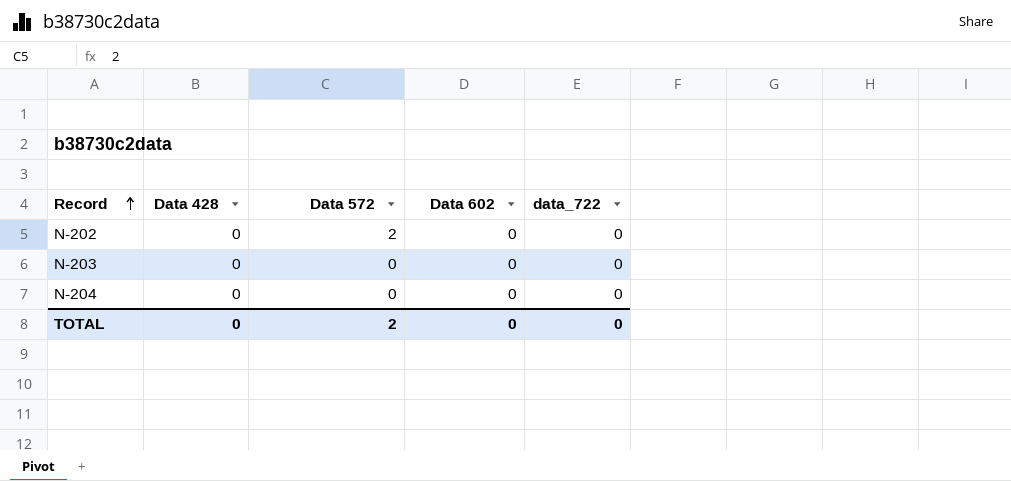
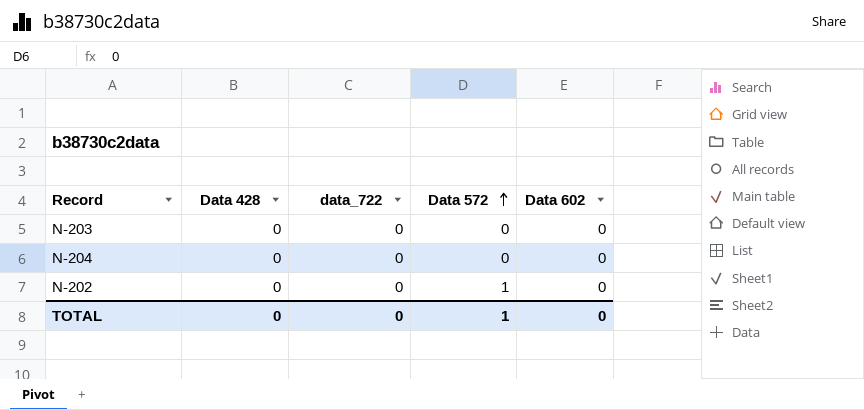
row order: Record ascending -> Data 572 ascending
column data_722 | position: 5 -> 3
N-202 | Data 572: 2 -> 1
TOTAL | Data 572: 2 -> 1

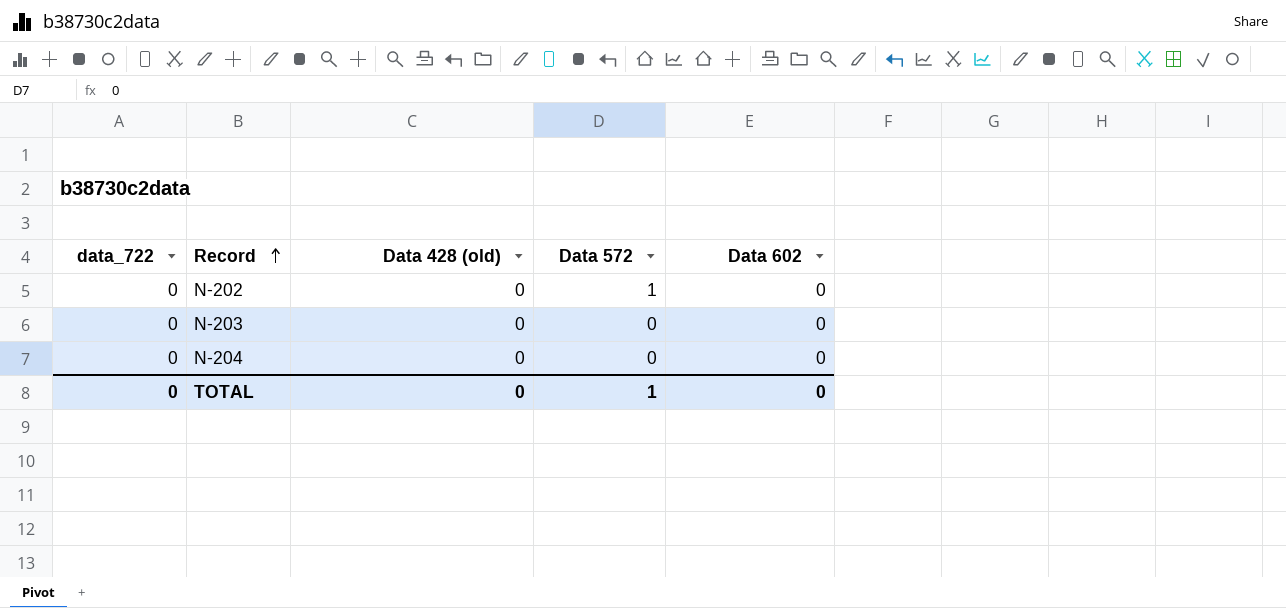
row order: Data 572 ascending -> Record ascending
column data_722 | position: 3 -> 1
column name: Data 428 -> Data 428 (old)

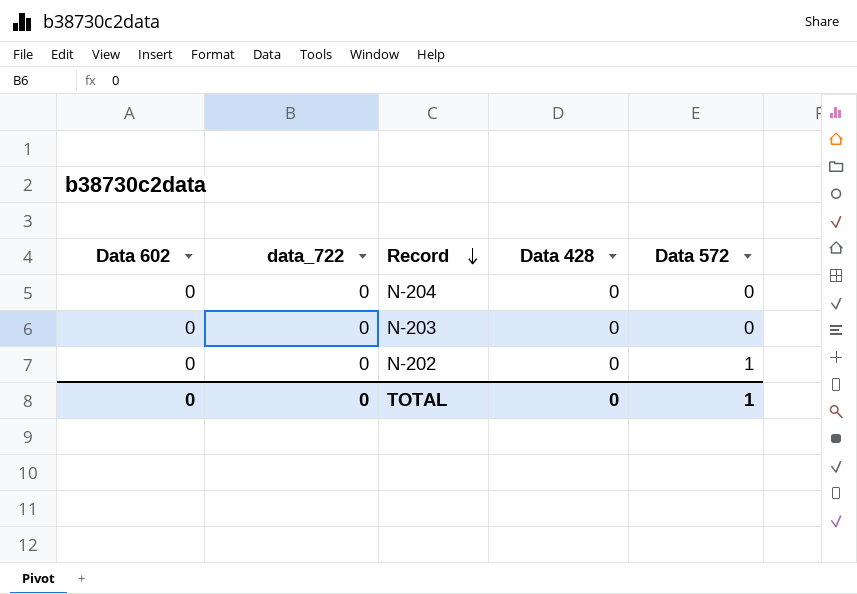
row order: Record ascending -> Record descending
column Data 602 | position: 5 -> 1
column name: Data 428 (old) -> Data 428

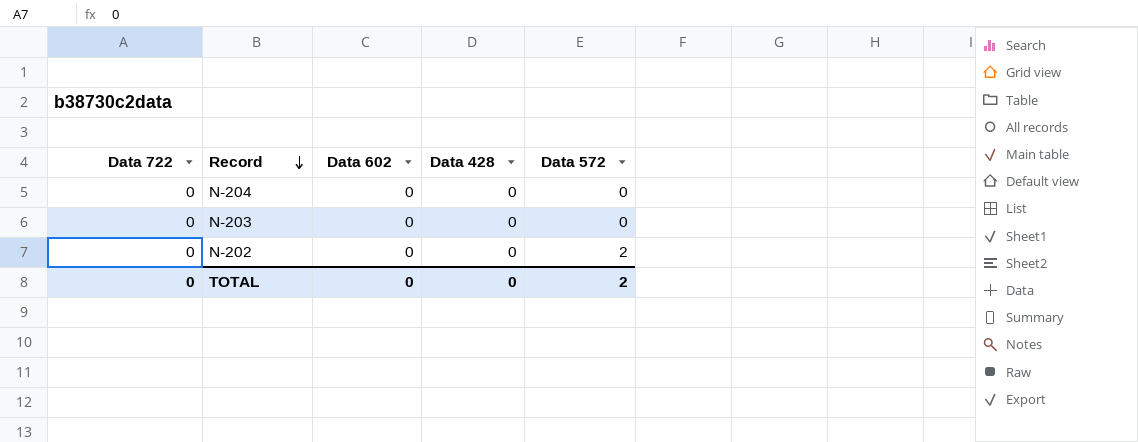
column name: data_722 -> Data 722
column Data 602 | position: 1 -> 3
N-202 | Data 572: 1 -> 2
TOTAL | Data 572: 1 -> 2

